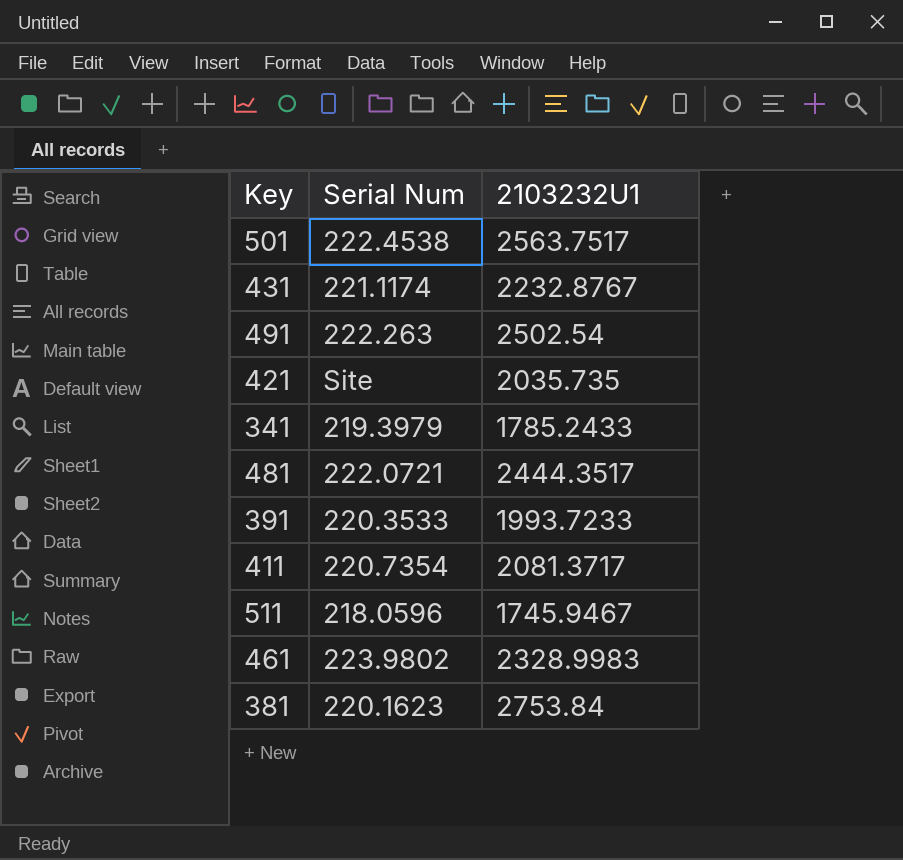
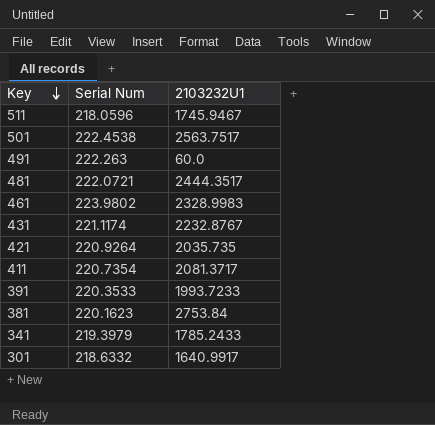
row order: none -> Key descending
491 | 2103232U1: 2502.54 -> 60.0
421 | Serial Num: Site -> 220.9264
row 301: none -> 218.6332 | 1640.9917

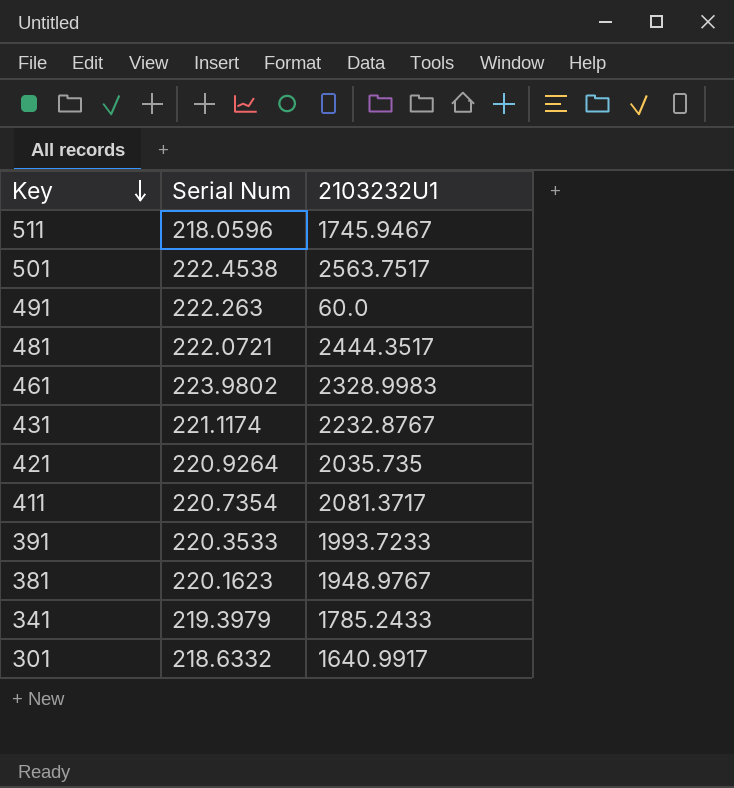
381 | 2103232U1: 2753.84 -> 1948.9767

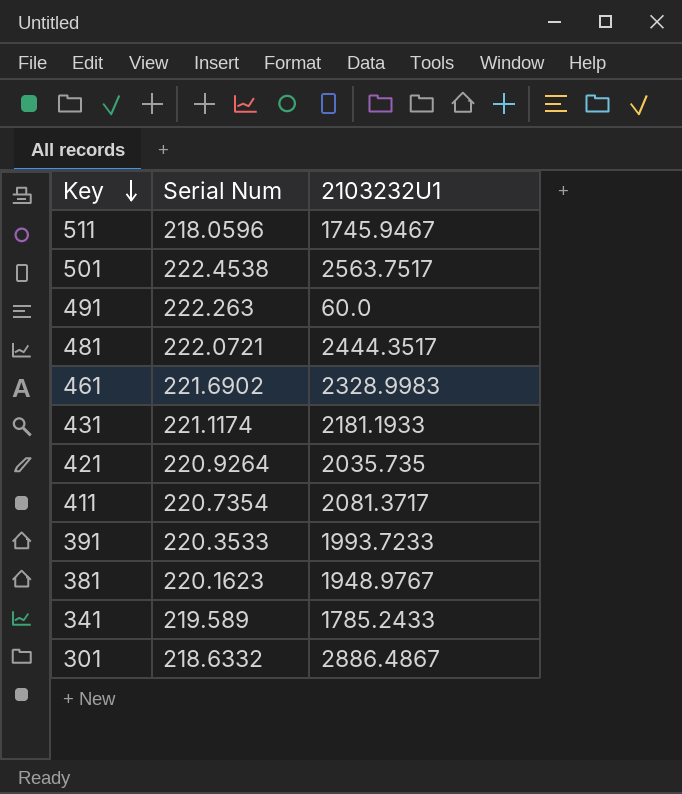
461 | Serial Num: 223.9802 -> 221.6902
431 | 2103232U1: 2232.8767 -> 2181.1933
341 | Serial Num: 219.3979 -> 219.589
301 | 2103232U1: 1640.9917 -> 2886.4867

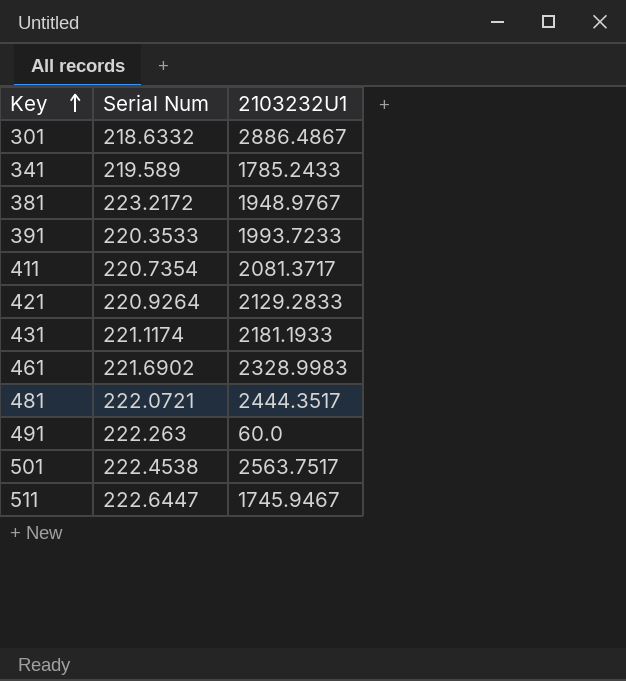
row order: Key descending -> Key ascending
381 | Serial Num: 220.1623 -> 223.2172
421 | 2103232U1: 2035.735 -> 2129.2833
511 | Serial Num: 218.0596 -> 222.6447

